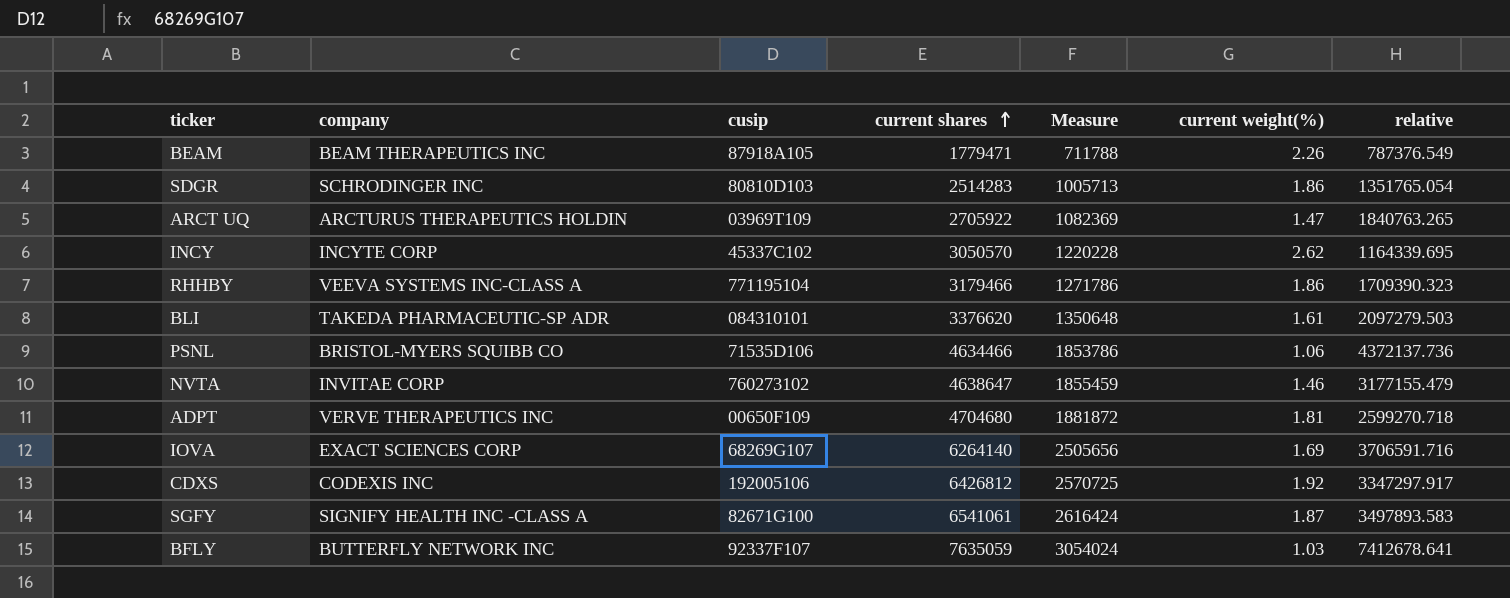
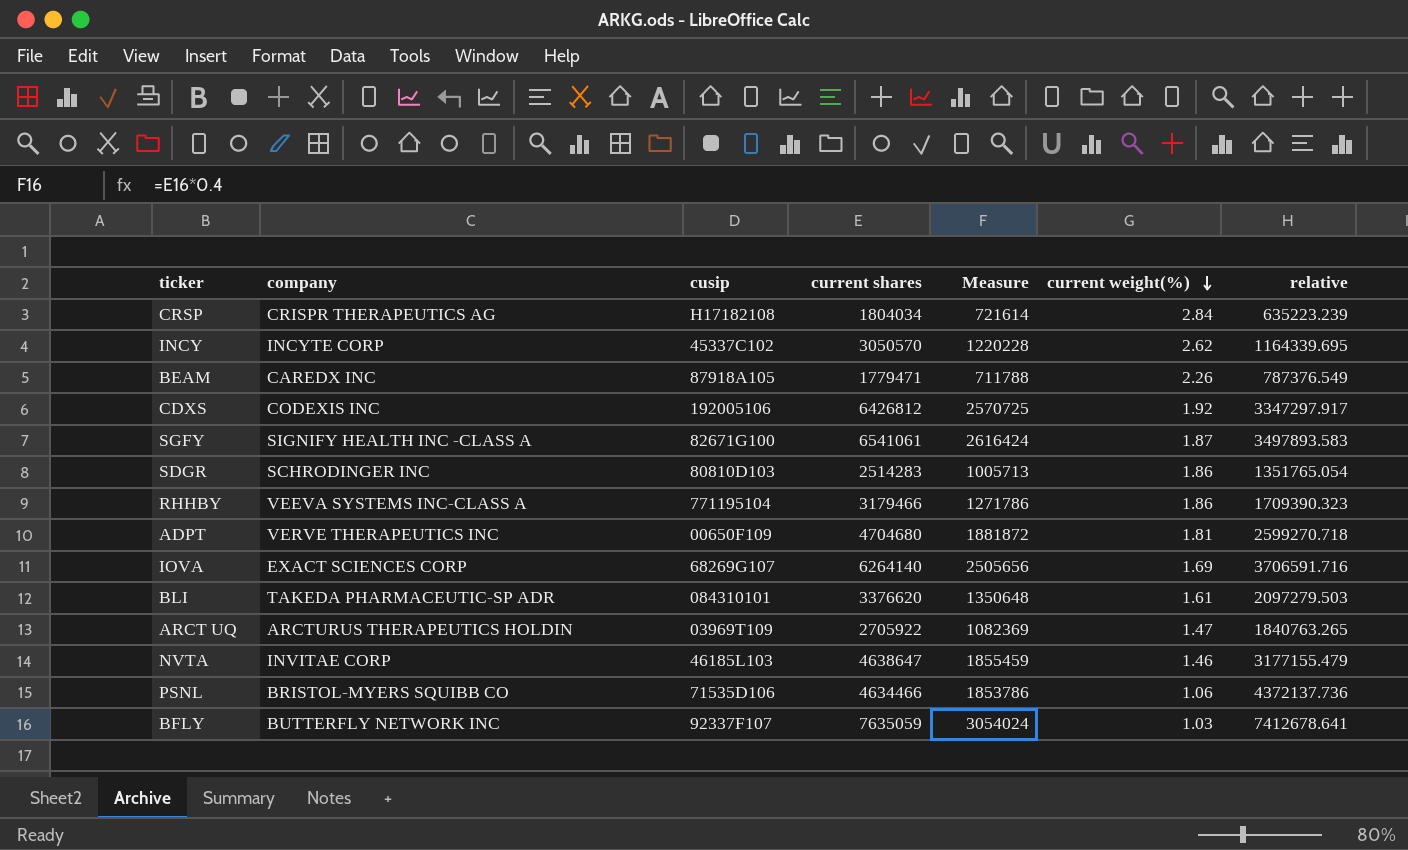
row order: current shares ascending -> current weight(%) descending
row CRSP: none -> CRISPR THERAPEUTICS AG | H17182108 | 1804034 | 721614 | 2.84 | 635223.239
BEAM | company: BEAM THERAPEUTICS INC -> CAREDX INC
NVTA | cusip: 760273102 -> 46185L103

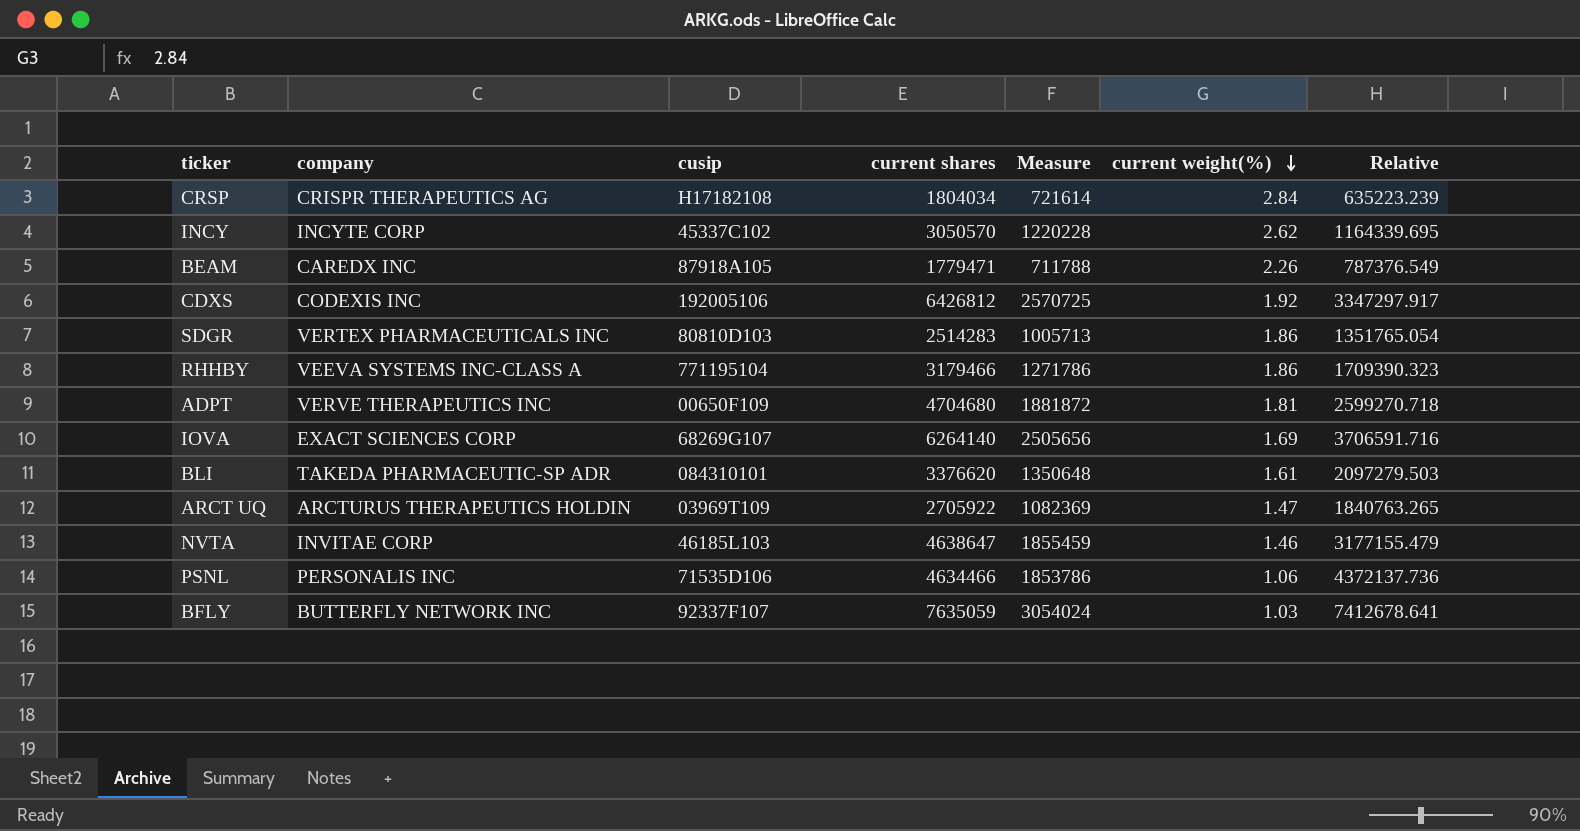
column name: relative -> Relative
row SGFY: SIGNIFY HEALTH INC -CLASS A | 82671G100 | 6541061 | 2616424 | 1.87 | 3497893.583 -> none
SDGR | company: SCHRODINGER INC -> VERTEX PHARMACEUTICALS INC
PSNL | company: BRISTOL-MYERS SQUIBB CO -> PERSONALIS INC

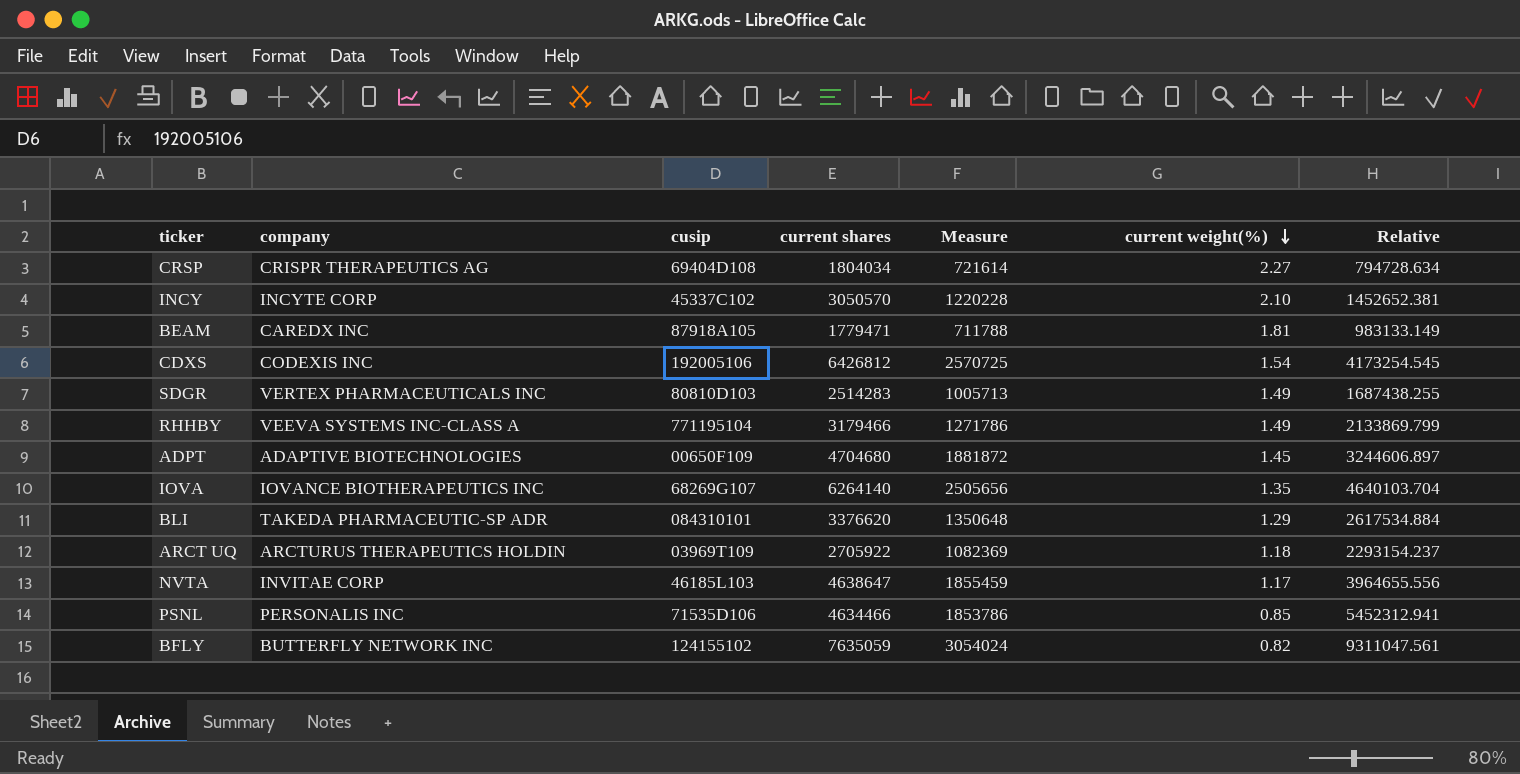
CRSP | cusip: H17182108 -> 69404D108
CRSP | current weight(%): 2.84 -> 2.27
CRSP | Relative: 635223.239 -> 794728.634
INCY | current weight(%): 2.62 -> 2.10
INCY | Relative: 1164339.695 -> 1452652.381
BEAM | current weight(%): 2.26 -> 1.81
BEAM | Relative: 787376.549 -> 983133.149
CDXS | current weight(%): 1.92 -> 1.54
CDXS | Relative: 3347297.917 -> 4173254.545
SDGR | current weight(%): 1.86 -> 1.49
SDGR | Relative: 1351765.054 -> 1687438.255
RHHBY | current weight(%): 1.86 -> 1.49
RHHBY | Relative: 1709390.323 -> 2133869.799
ADPT | company: VERVE THERAPEUTICS INC -> ADAPTIVE BIOTECHNOLOGIES
ADPT | current weight(%): 1.81 -> 1.45
ADPT | Relative: 2599270.718 -> 3244606.897
IOVA | company: EXACT SCIENCES CORP -> IOVANCE BIOTHERAPEUTICS INC
IOVA | current weight(%): 1.69 -> 1.35
IOVA | Relative: 3706591.716 -> 4640103.704
BLI | current weight(%): 1.61 -> 1.29
BLI | Relative: 2097279.503 -> 2617534.884
ARCT UQ | current weight(%): 1.47 -> 1.18
ARCT UQ | Relative: 1840763.265 -> 2293154.237
NVTA | current weight(%): 1.46 -> 1.17
NVTA | Relative: 3177155.479 -> 3964655.556
PSNL | current weight(%): 1.06 -> 0.85
PSNL | Relative: 4372137.736 -> 5452312.941
BFLY | cusip: 92337F107 -> 124155102
BFLY | current weight(%): 1.03 -> 0.82
BFLY | Relative: 7412678.641 -> 9311047.561

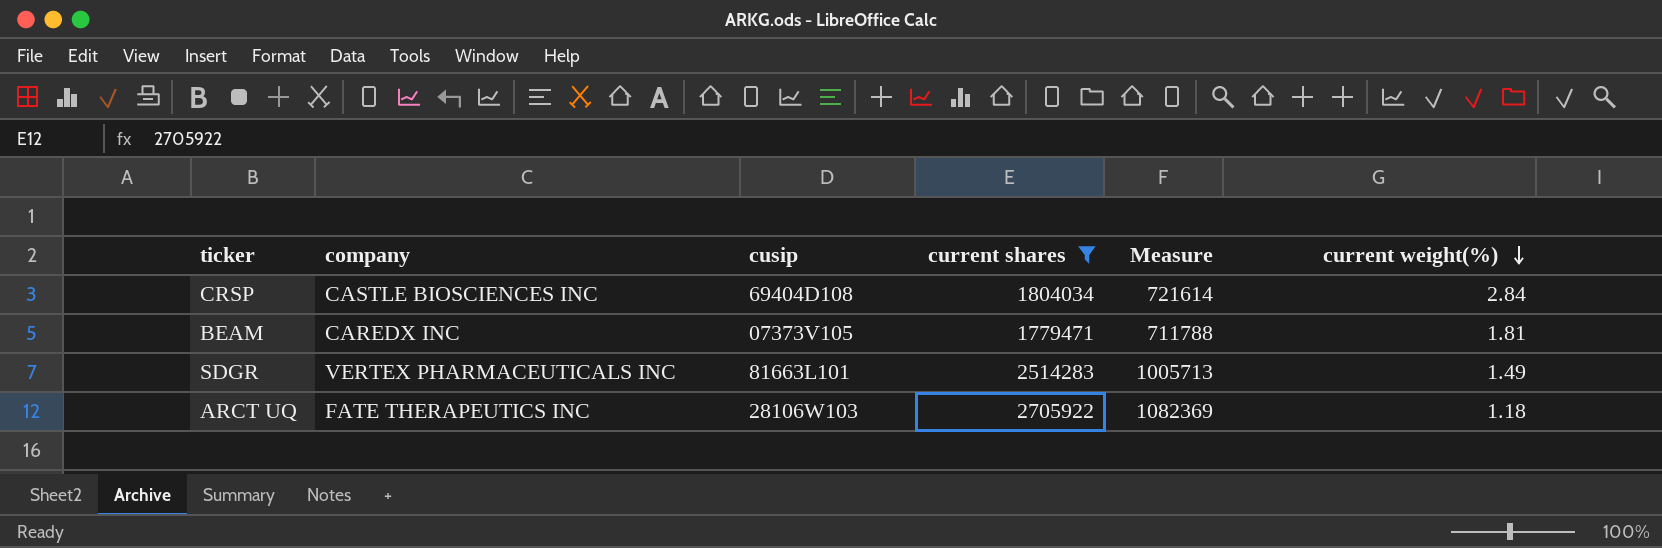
filter: none -> current shares <= 2705922
column Relative | formula: [current shares] / [current weight(%)] -> none
CRSP | company: CRISPR THERAPEUTICS AG -> CASTLE BIOSCIENCES INC
CRSP | current weight(%): 2.27 -> 2.84
BEAM | cusip: 87918A105 -> 07373V105
SDGR | cusip: 80810D103 -> 81663L101
ARCT UQ | company: ARCTURUS THERAPEUTICS HOLDIN -> FATE THERAPEUTICS INC
ARCT UQ | cusip: 03969T109 -> 28106W103

